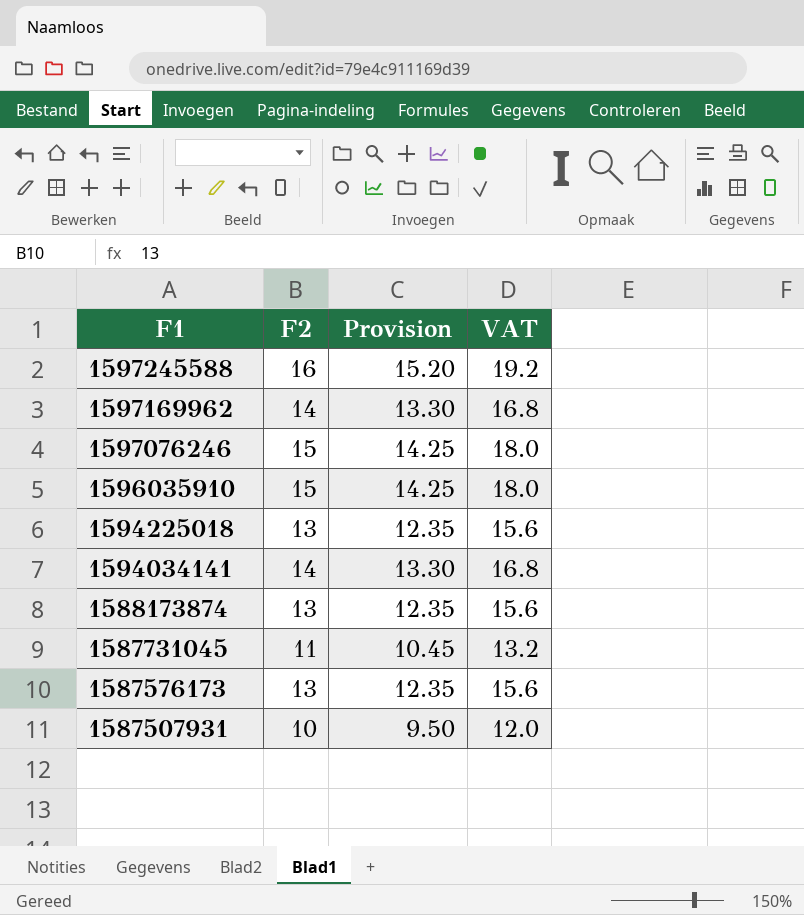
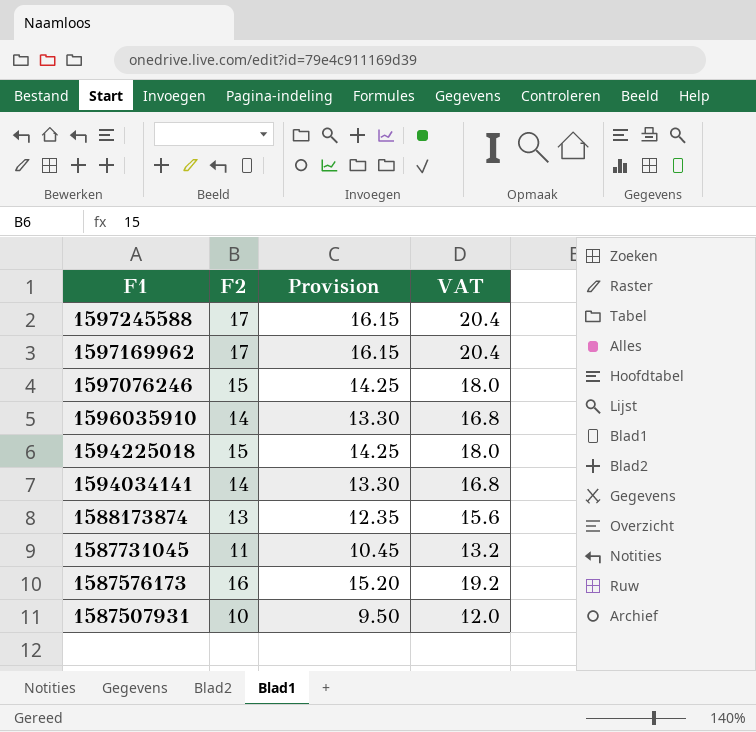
1597245588 | F2: 16 -> 17
1597245588 | Provision: 15.20 -> 16.15
1597245588 | VAT: 19.2 -> 20.4
1597169962 | F2: 14 -> 17
1597169962 | Provision: 13.30 -> 16.15
1597169962 | VAT: 16.8 -> 20.4
1596035910 | F2: 15 -> 14
1596035910 | Provision: 14.25 -> 13.30
1596035910 | VAT: 18.0 -> 16.8
1594225018 | F2: 13 -> 15
1594225018 | Provision: 12.35 -> 14.25
1594225018 | VAT: 15.6 -> 18.0
1587576173 | F2: 13 -> 16
1587576173 | Provision: 12.35 -> 15.20
1587576173 | VAT: 15.6 -> 19.2

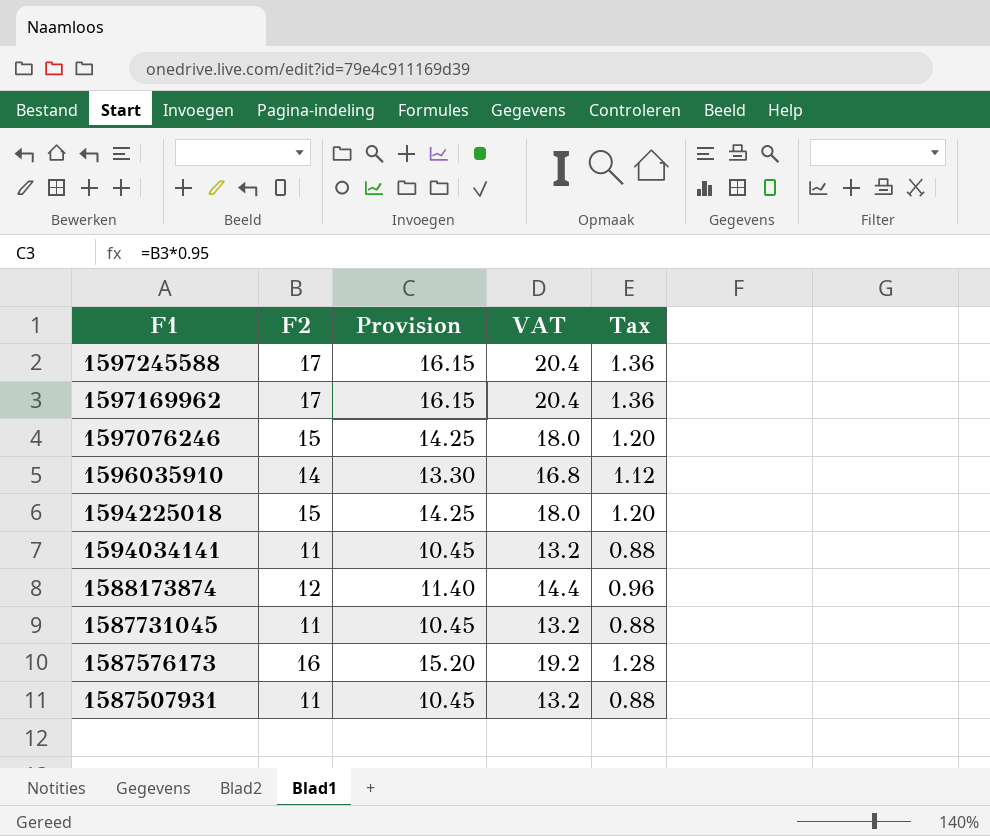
column Tax | formula: none -> [F2] * 0.08
1594034141 | F2: 14 -> 11
1594034141 | Provision: 13.30 -> 10.45
1594034141 | VAT: 16.8 -> 13.2
1588173874 | F2: 13 -> 12
1588173874 | Provision: 12.35 -> 11.40
1588173874 | VAT: 15.6 -> 14.4
1587507931 | F2: 10 -> 11
1587507931 | Provision: 9.50 -> 10.45
1587507931 | VAT: 12.0 -> 13.2

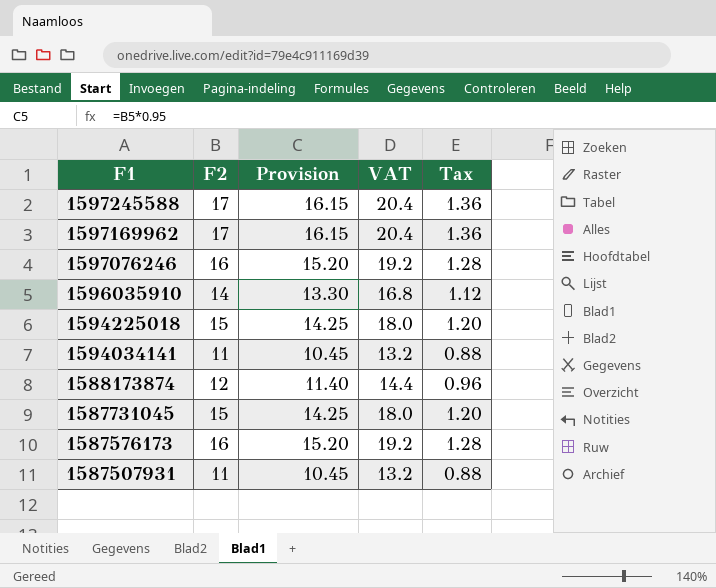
1597076246 | F2: 15 -> 16
1597076246 | Provision: 14.25 -> 15.20
1597076246 | VAT: 18.0 -> 19.2
1597076246 | Tax: 1.20 -> 1.28
1587731045 | F2: 11 -> 15
1587731045 | Provision: 10.45 -> 14.25
1587731045 | VAT: 13.2 -> 18.0
1587731045 | Tax: 0.88 -> 1.20

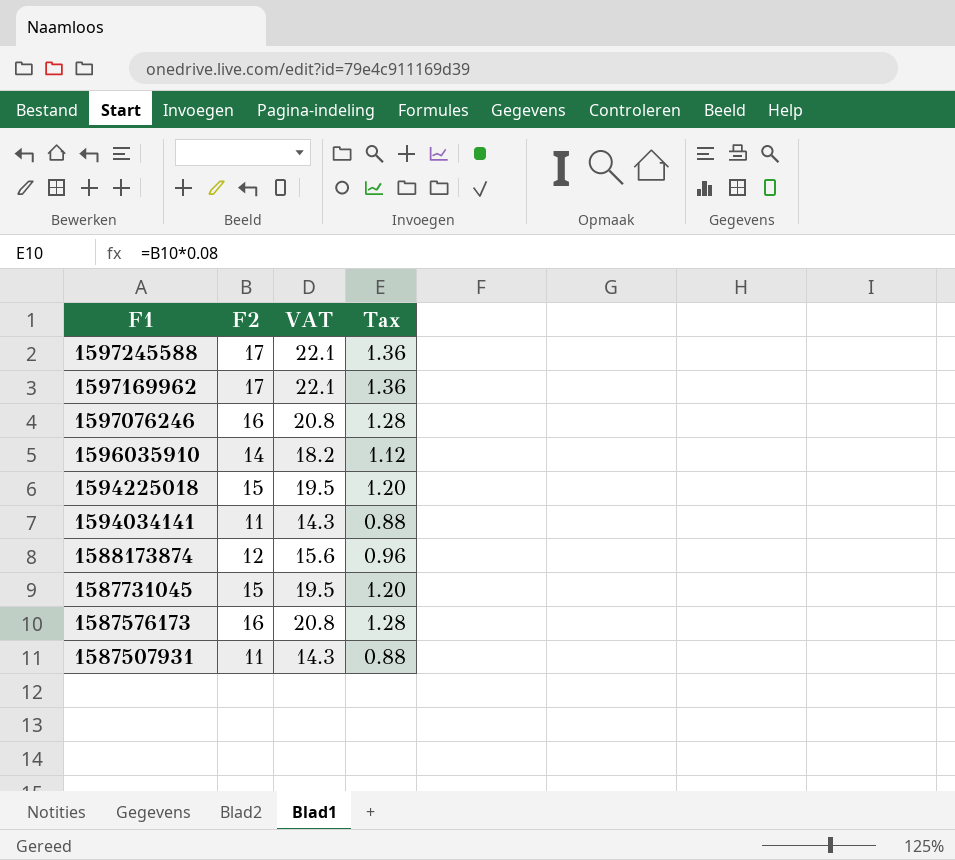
column Provision | formula: [F2] * 0.95 -> none
column VAT | formula: [F2] * 1.2 -> [F2] * 1.3

